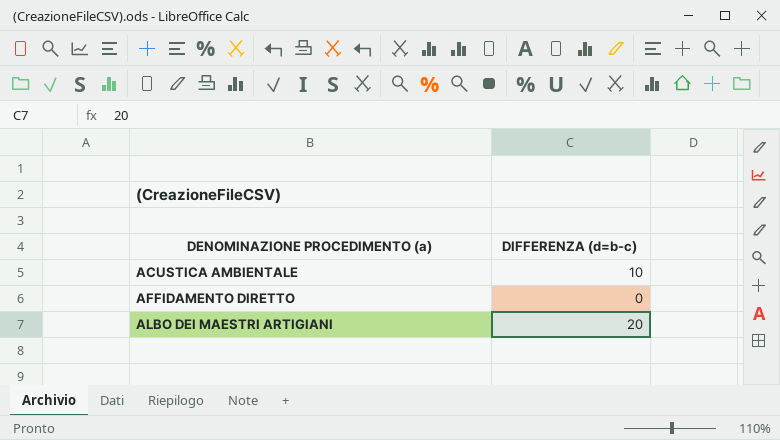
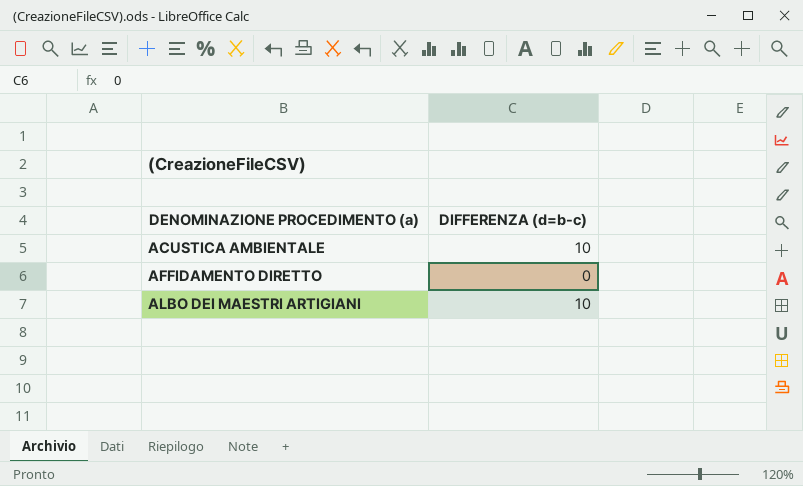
ALBO DEI MAESTRI ARTIGIANI | DIFFERENZA (d=b-c): 20 -> 10

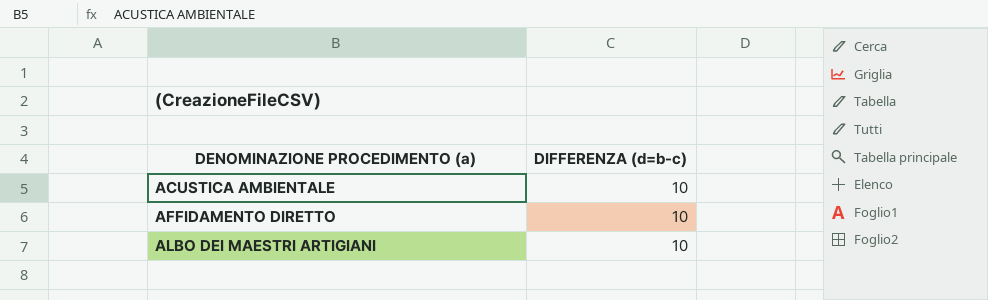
AFFIDAMENTO DIRETTO | DIFFERENZA (d=b-c): 0 -> 10

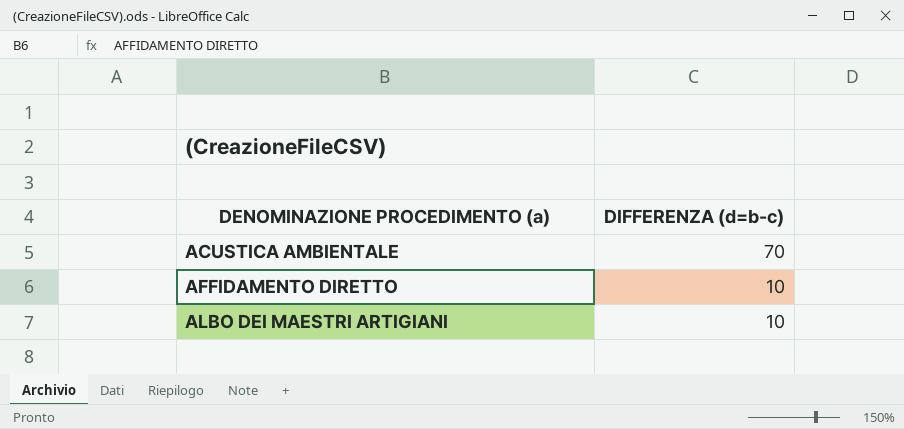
ACUSTICA AMBIENTALE | DIFFERENZA (d=b-c): 10 -> 70

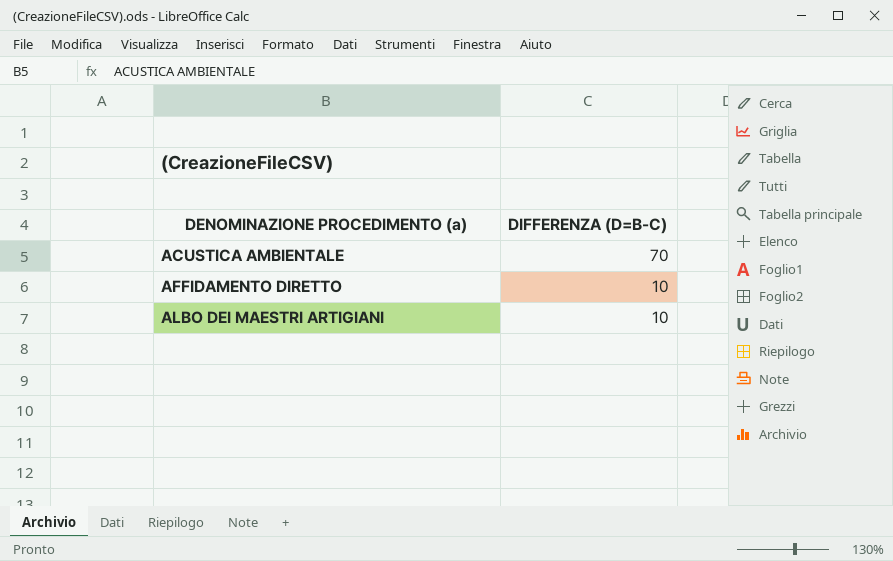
column name: DIFFERENZA (d=b-c) -> DIFFERENZA (D=B-C)

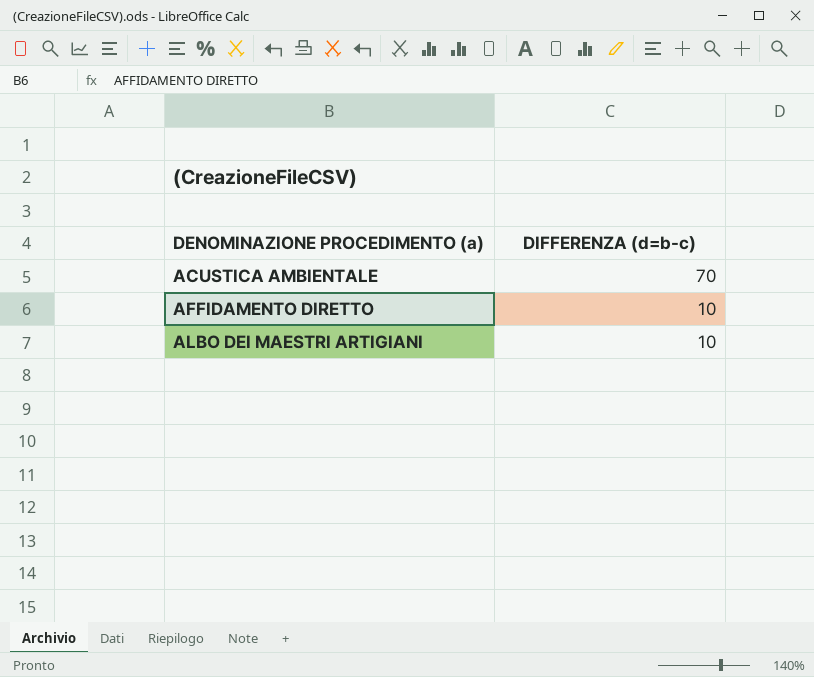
column name: DIFFERENZA (D=B-C) -> DIFFERENZA (d=b-c)

